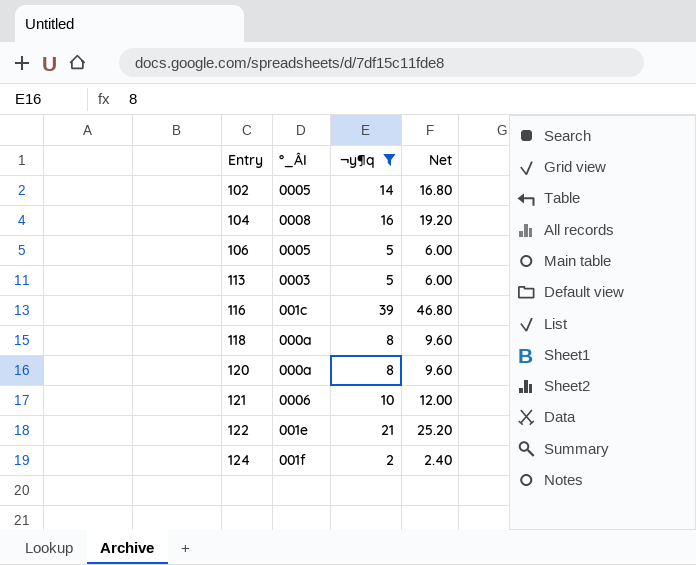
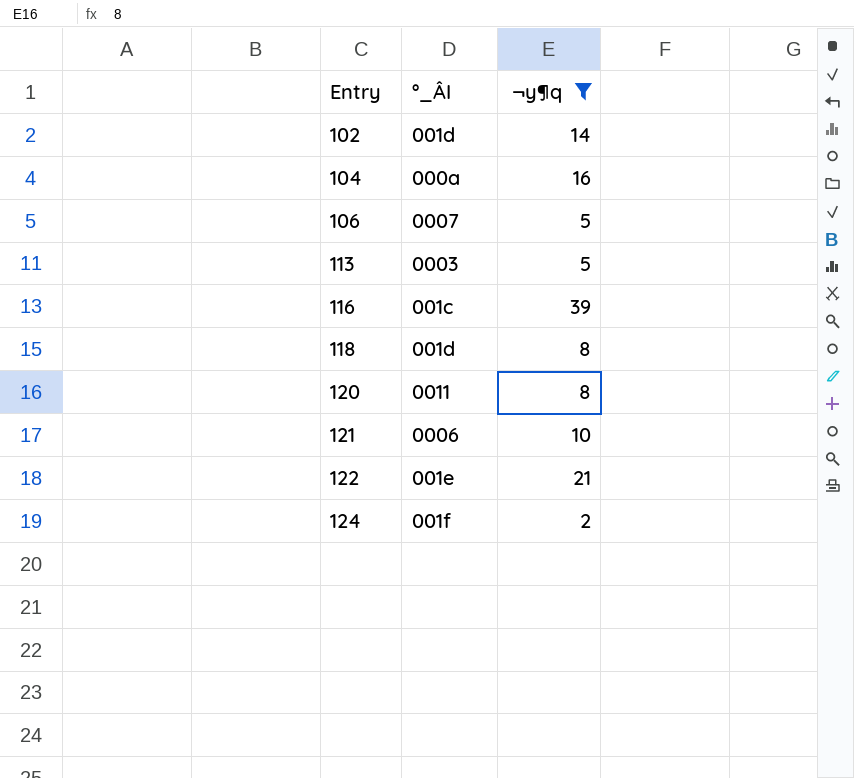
column Net | formula: [¬y¶q] * 1.2 -> none
102 | °_ÂI: 0005 -> 001d
104 | °_ÂI: 0008 -> 000a
106 | °_ÂI: 0005 -> 0007
118 | °_ÂI: 000a -> 001d
120 | °_ÂI: 000a -> 0011

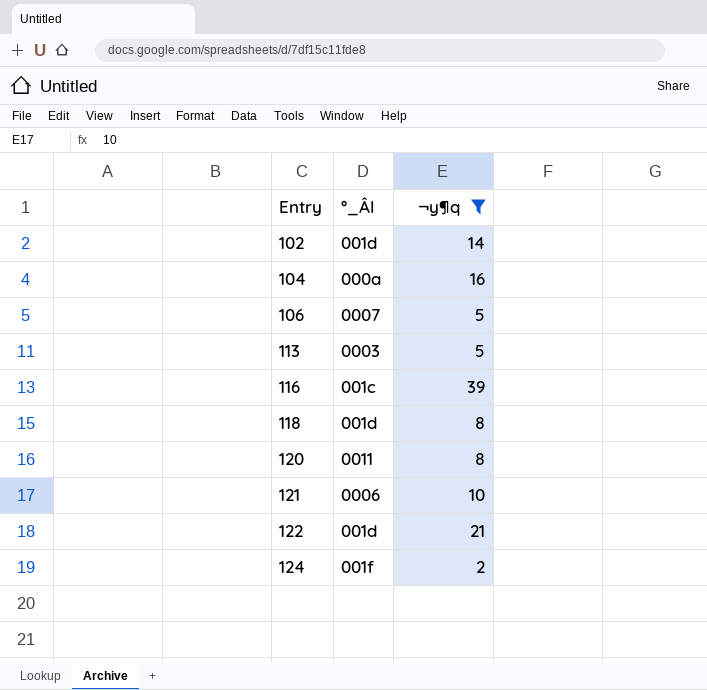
122 | °_ÂI: 001e -> 001d

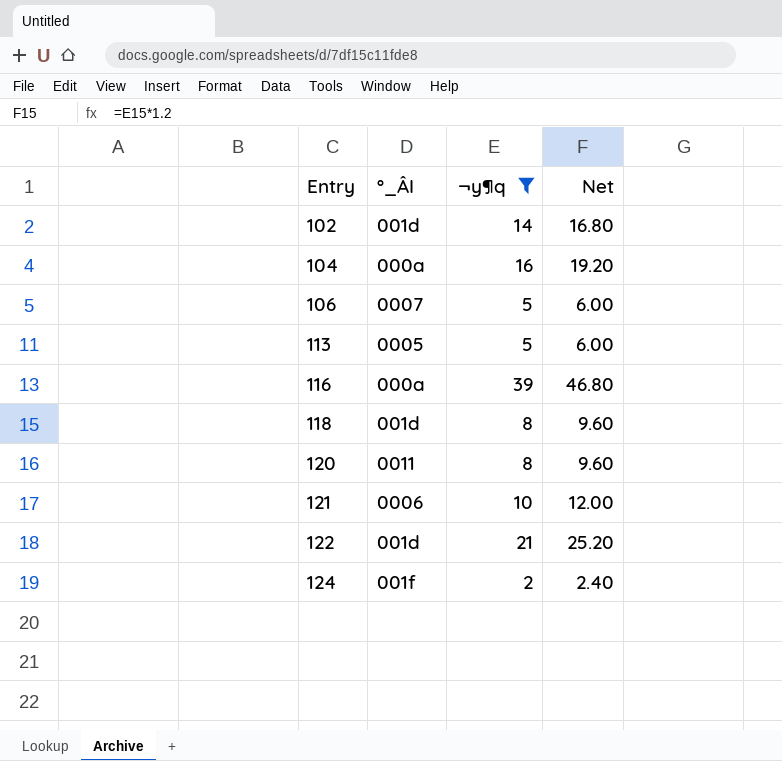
column Net | formula: none -> [¬y¶q] * 1.2
113 | °_ÂI: 0003 -> 0005
116 | °_ÂI: 001c -> 000a

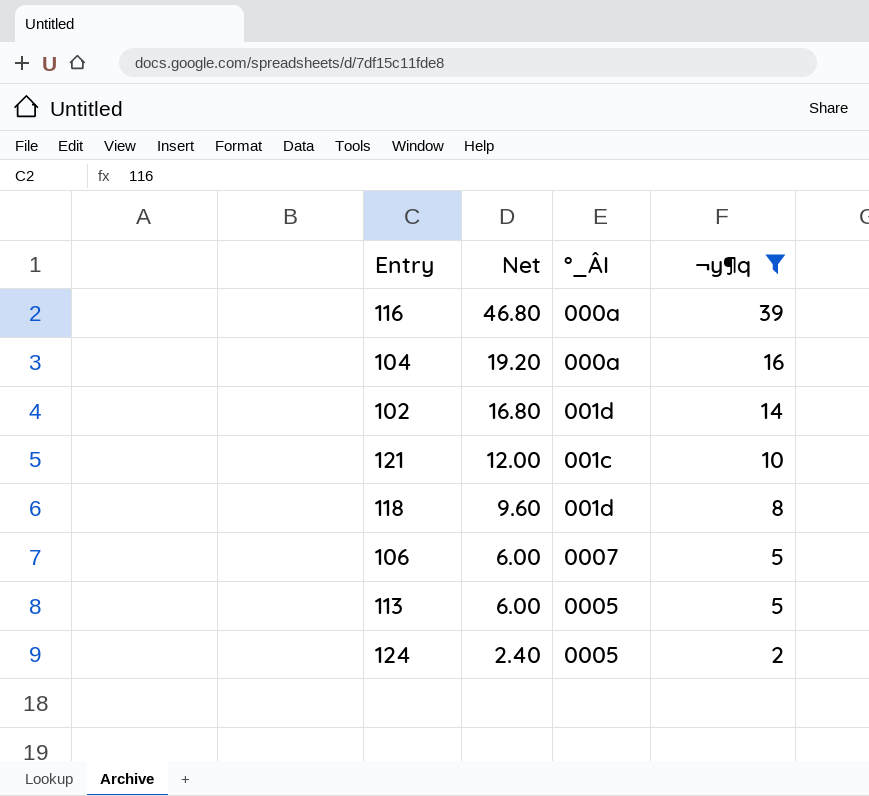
row order: Entry ascending -> Net descending
column Net | position: 4 -> 2
row 120: 0011 | 8 | 9.60 -> none
row 122: 001d | 21 | 25.20 -> none
121 | °_ÂI: 0006 -> 001c
124 | °_ÂI: 001f -> 0005

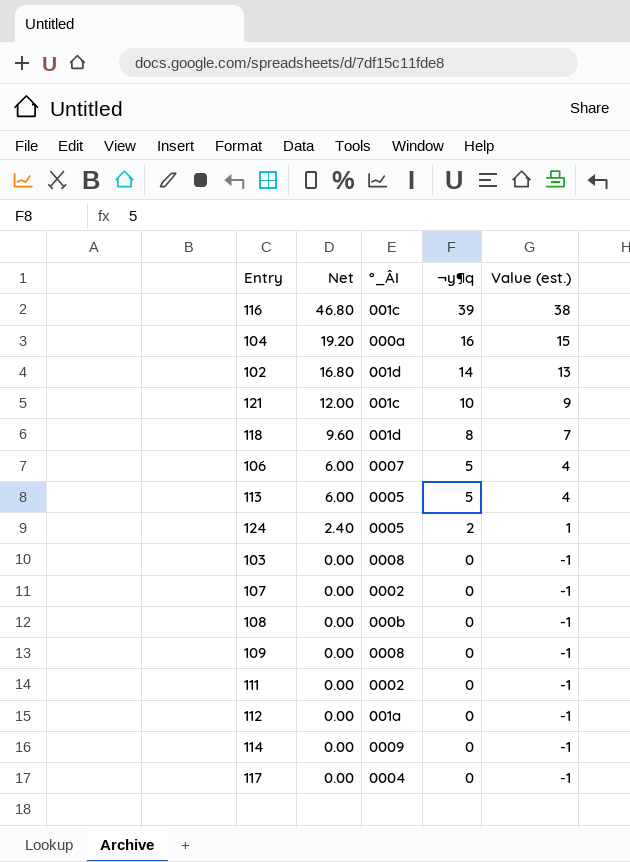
filter: ¬y¶q != 0 -> none
column Value (est.) | formula: none -> [¬y¶q] - 1
116 | °_ÂI: 000a -> 001c

